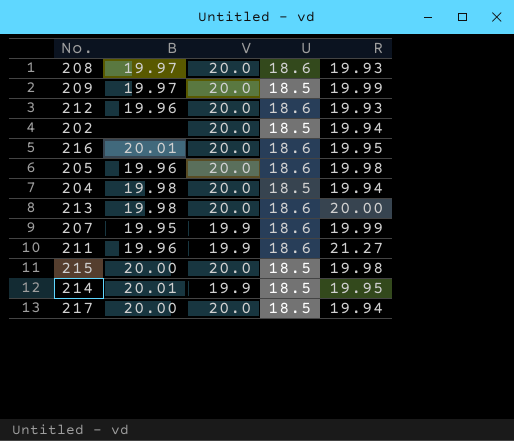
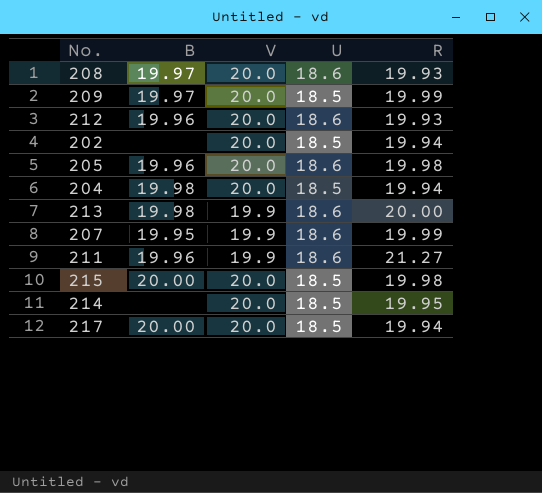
row 216: 20.01 | 20.0 | 18.6 | 19.95 -> none
213 | V: 20.0 -> 19.9
214 | B: 20.01 -> none
214 | V: 19.9 -> 20.0

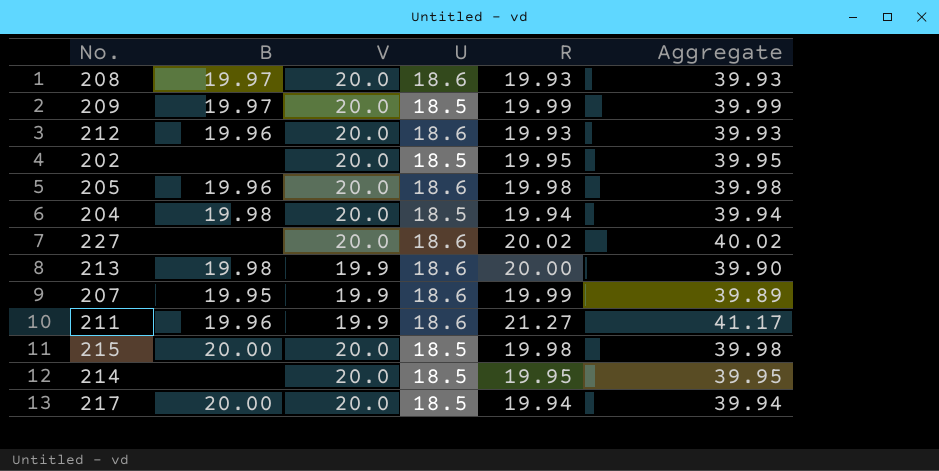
column Aggregate | formula: none -> [V] + [R]
202 | R: 19.94 -> 19.95
row 227: none -> none | 20.0 | 18.6 | 20.02 | 40.02

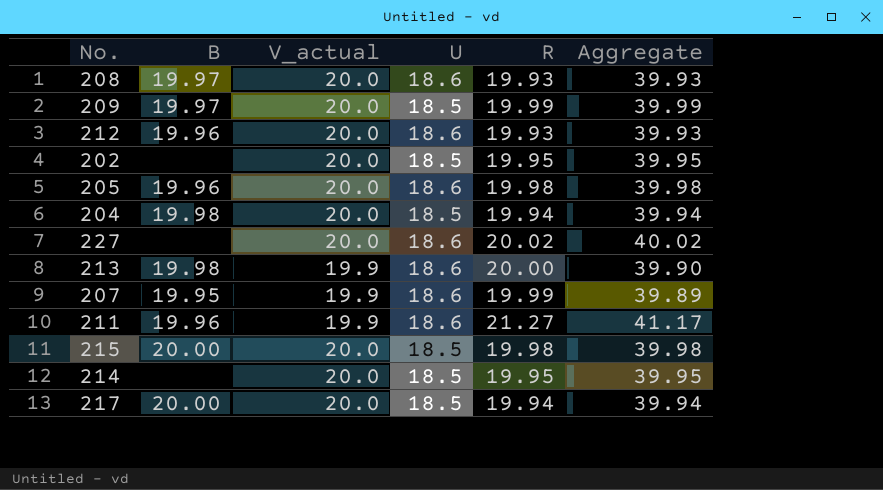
column name: V -> V_actual

